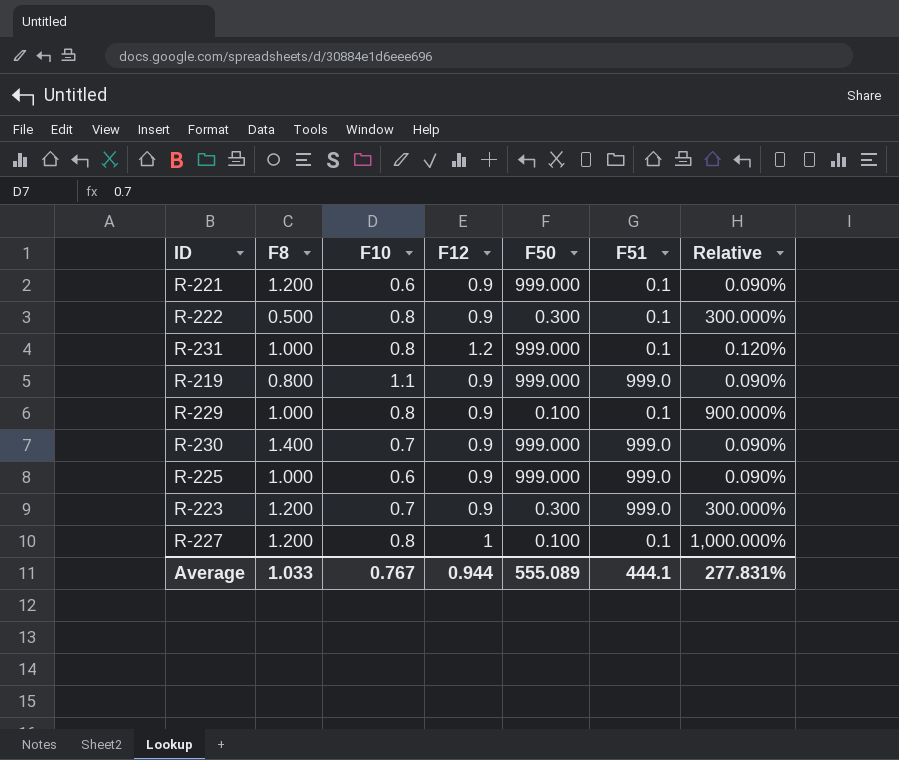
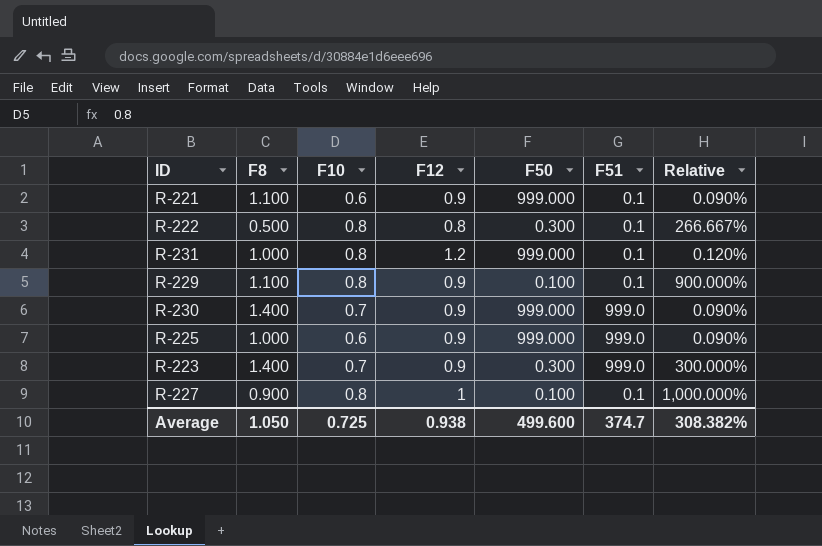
row R-219: 0.800 | 1.1 | 0.9 | 999.000 | 999.0 | 0.090% -> none
R-221 | F8: 1.200 -> 1.100
R-222 | F12: 0.9 -> 0.8
R-222 | Relative: 300.000% -> 266.667%
R-229 | F8: 1.000 -> 1.100
R-223 | F8: 1.200 -> 1.400
R-227 | F8: 1.200 -> 0.900
Average | F8: 1.033 -> 1.050
Average | F10: 0.767 -> 0.725
Average | F12: 0.944 -> 0.938
Average | F50: 555.089 -> 499.600
Average | F51: 444.1 -> 374.7
Average | Relative: 277.831% -> 308.382%

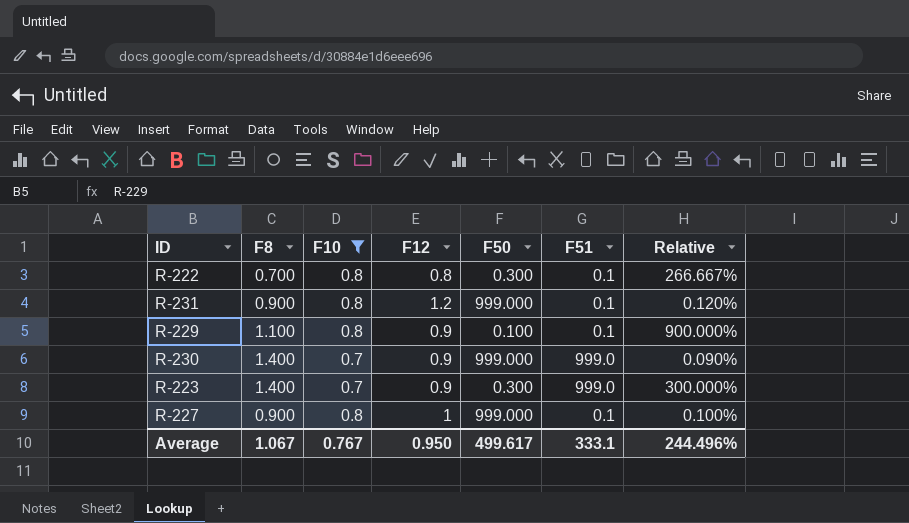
filter: none -> F10 != 0.6
R-222 | F8: 0.500 -> 0.700
R-231 | F8: 1.000 -> 0.900
R-227 | F50: 0.100 -> 999.000
R-227 | Relative: 1,000.000% -> 0.100%
Average | F8: 1.050 -> 1.067
Average | F10: 0.725 -> 0.767
Average | F12: 0.938 -> 0.950
Average | F50: 499.600 -> 499.617
Average | F51: 374.7 -> 333.1
Average | Relative: 308.382% -> 244.496%

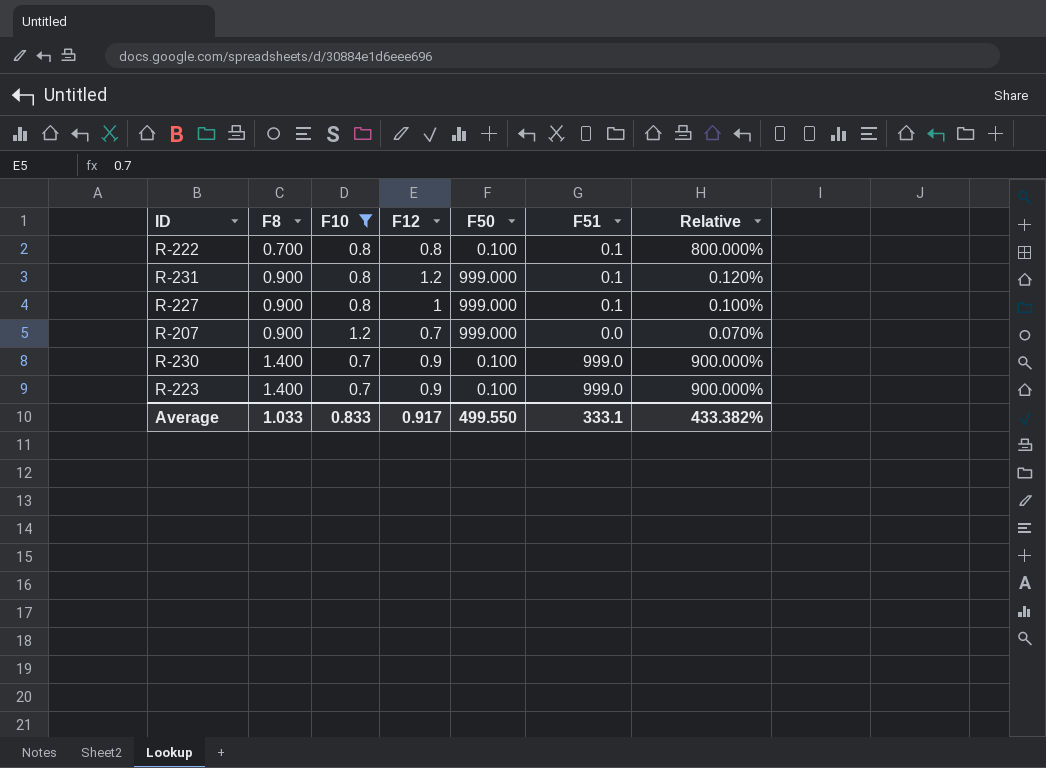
row order: none -> F8 ascending
row R-229: 1.100 | 0.8 | 0.9 | 0.100 | 0.1 | 900.000% -> none
R-222 | F50: 0.300 -> 0.100
R-222 | Relative: 266.667% -> 800.000%
row R-207: none -> 0.900 | 1.2 | 0.7 | 999.000 | 0.0 | 0.070%
R-230 | F50: 999.000 -> 0.100
R-230 | Relative: 0.090% -> 900.000%
R-223 | F50: 0.300 -> 0.100
R-223 | Relative: 300.000% -> 900.000%
Average | F8: 1.067 -> 1.033
Average | F10: 0.767 -> 0.833
Average | F12: 0.950 -> 0.917
Average | F50: 499.617 -> 499.550
Average | Relative: 244.496% -> 433.382%

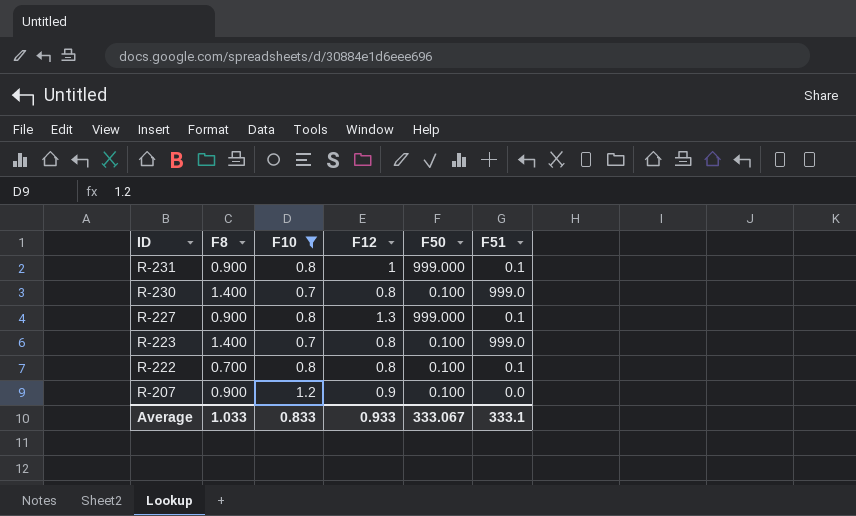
row order: F8 ascending -> ID descending
column Relative | formula: [F12] / [F50] -> none
R-231 | F12: 1.2 -> 1
R-230 | F12: 0.9 -> 0.8
R-227 | F12: 1 -> 1.3
R-223 | F12: 0.9 -> 0.8
R-207 | F12: 0.7 -> 0.9
R-207 | F50: 999.000 -> 0.100
Average | F12: 0.917 -> 0.933
Average | F50: 499.550 -> 333.067

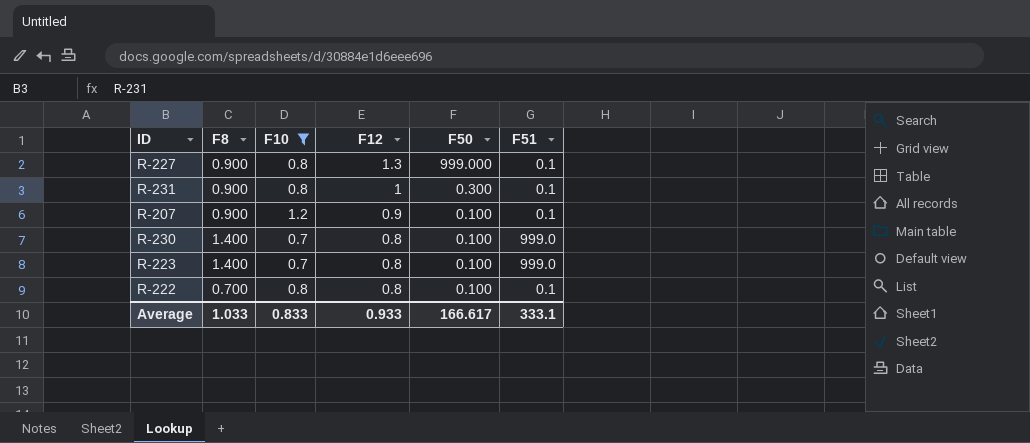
row order: ID descending -> F12 descending
R-231 | F50: 999.000 -> 0.300
R-207 | F51: 0.0 -> 0.1
Average | F50: 333.067 -> 166.617

